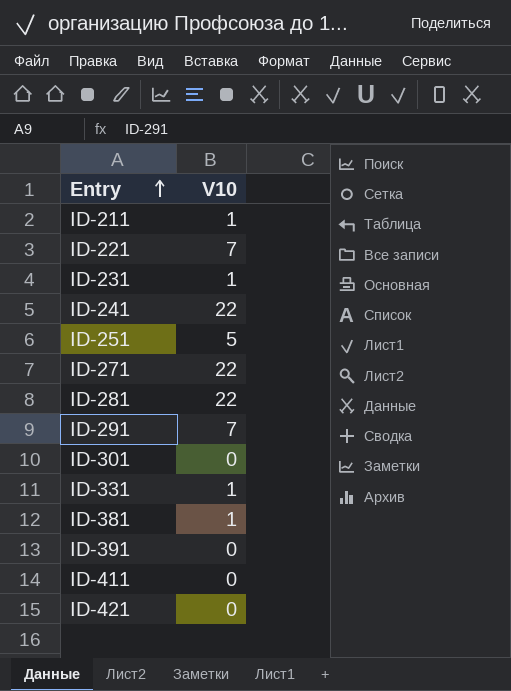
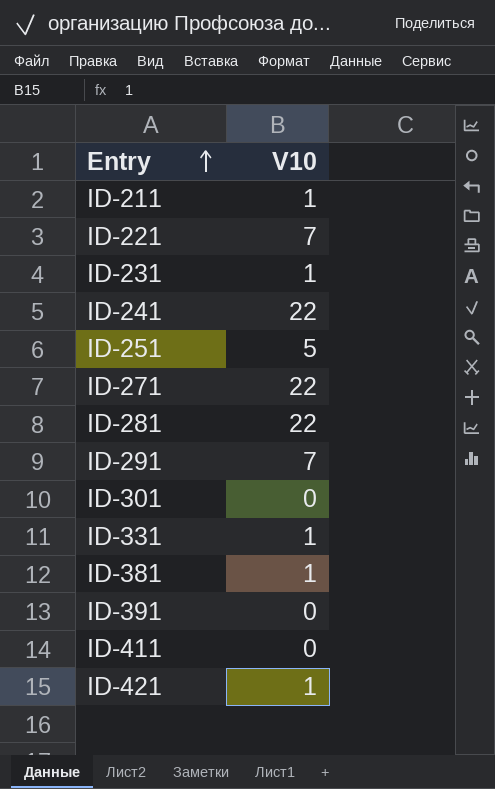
ID-421 | V10: 0 -> 1

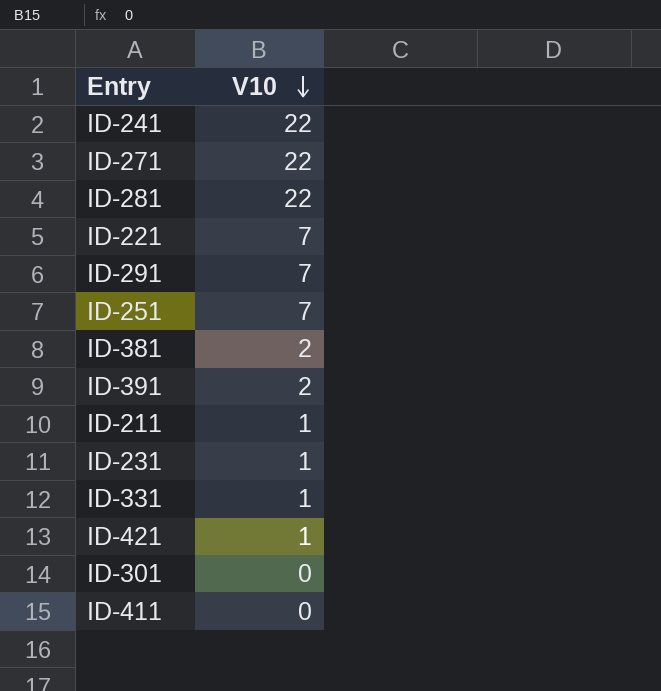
row order: Entry ascending -> V10 descending
ID-251 | V10: 5 -> 7
ID-381 | V10: 1 -> 2
ID-391 | V10: 0 -> 2

